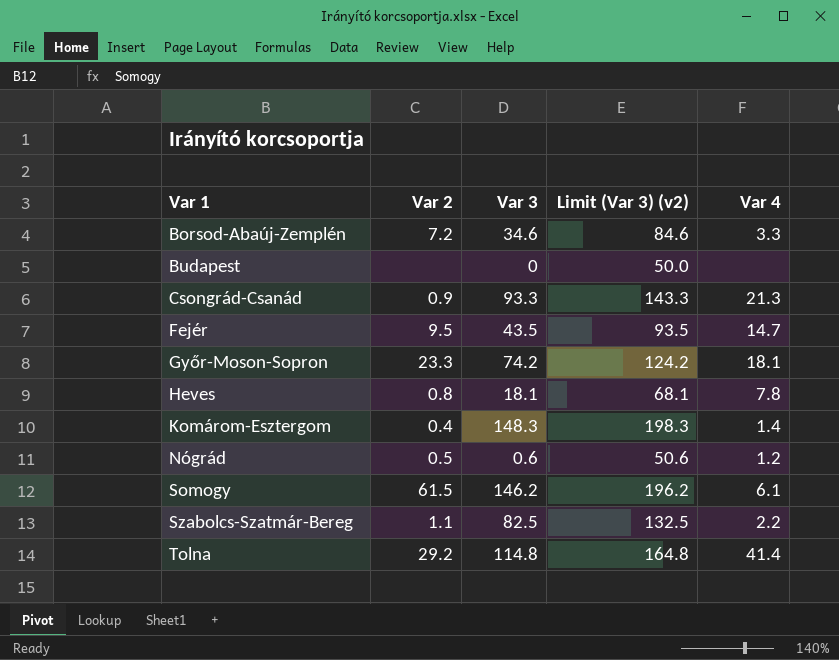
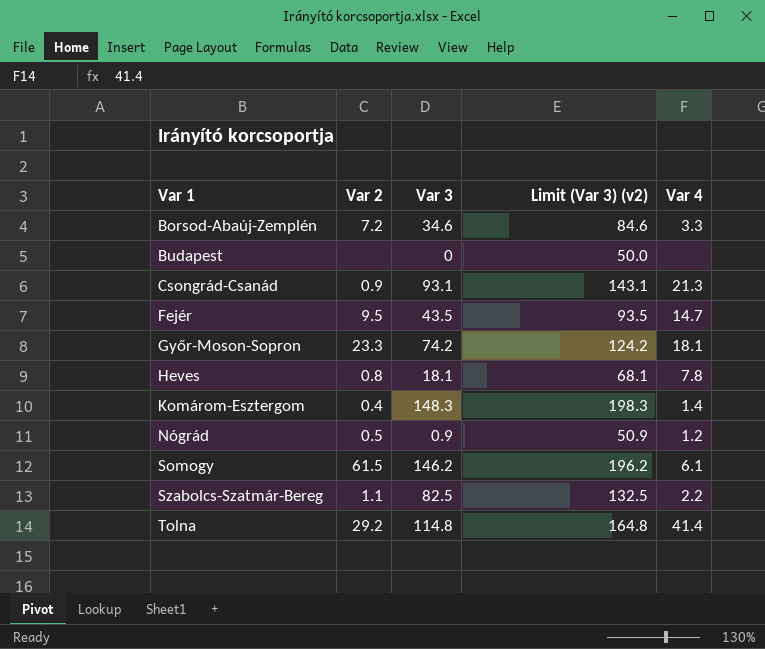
Csongrád-Csanád | Var 3: 93.3 -> 93.1
Csongrád-Csanád | Limit (Var 3) (v2): 143.3 -> 143.1
Nógrád | Var 3: 0.6 -> 0.9
Nógrád | Limit (Var 3) (v2): 50.6 -> 50.9

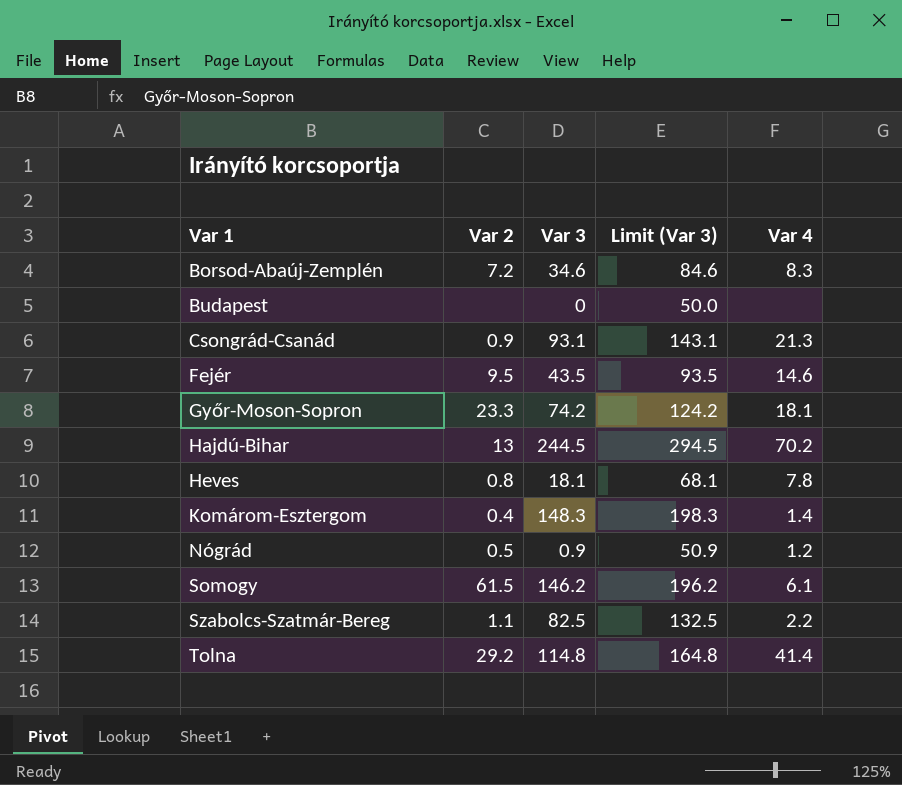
column name: Limit (Var 3) (v2) -> Limit (Var 3)
Borsod-Abaúj-Zemplén | Var 4: 3.3 -> 8.3
Fejér | Var 4: 14.7 -> 14.6
row Hajdú-Bihar: none -> 13 | 244.5 | 294.5 | 70.2

